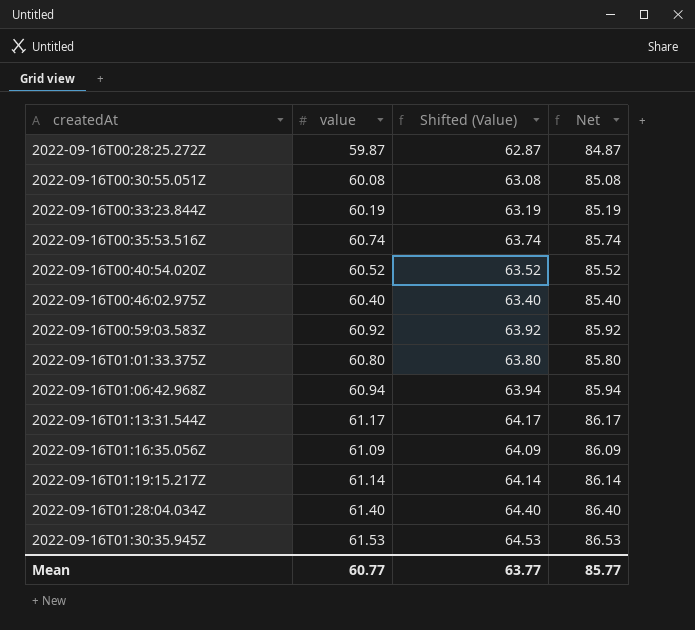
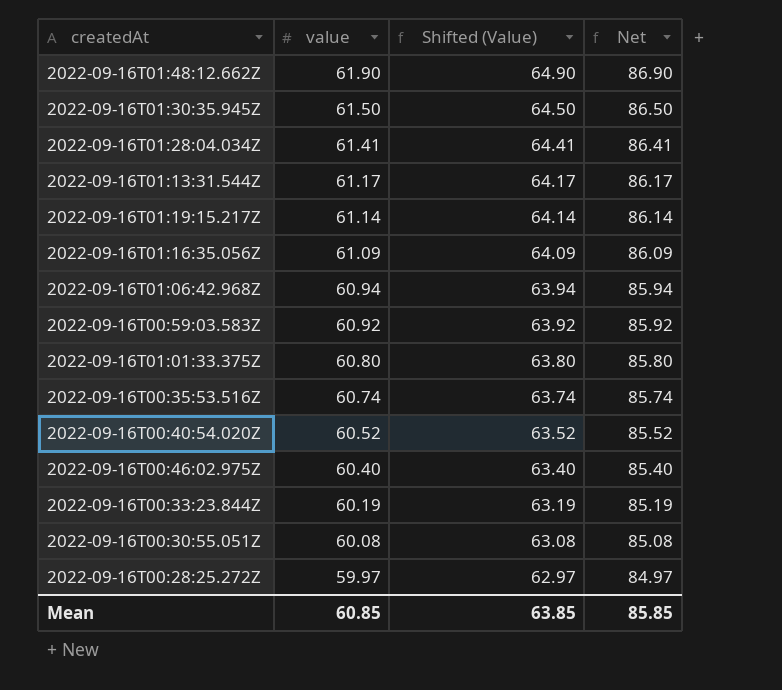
row order: createdAt ascending -> value descending
row 2022-09-16T01:48:12.662Z: none -> 61.90 | 64.90 | 86.90
2022-09-16T01:30:35.945Z | value: 61.53 -> 61.50
2022-09-16T01:30:35.945Z | Shifted (Value): 64.53 -> 64.50
2022-09-16T01:30:35.945Z | Net: 86.53 -> 86.50
2022-09-16T01:28:04.034Z | value: 61.40 -> 61.41
2022-09-16T01:28:04.034Z | Shifted (Value): 64.40 -> 64.41
2022-09-16T01:28:04.034Z | Net: 86.40 -> 86.41
2022-09-16T00:28:25.272Z | value: 59.87 -> 59.97
2022-09-16T00:28:25.272Z | Shifted (Value): 62.87 -> 62.97
2022-09-16T00:28:25.272Z | Net: 84.87 -> 84.97
Mean | value: 60.77 -> 60.85
Mean | Shifted (Value): 63.77 -> 63.85
Mean | Net: 85.77 -> 85.85

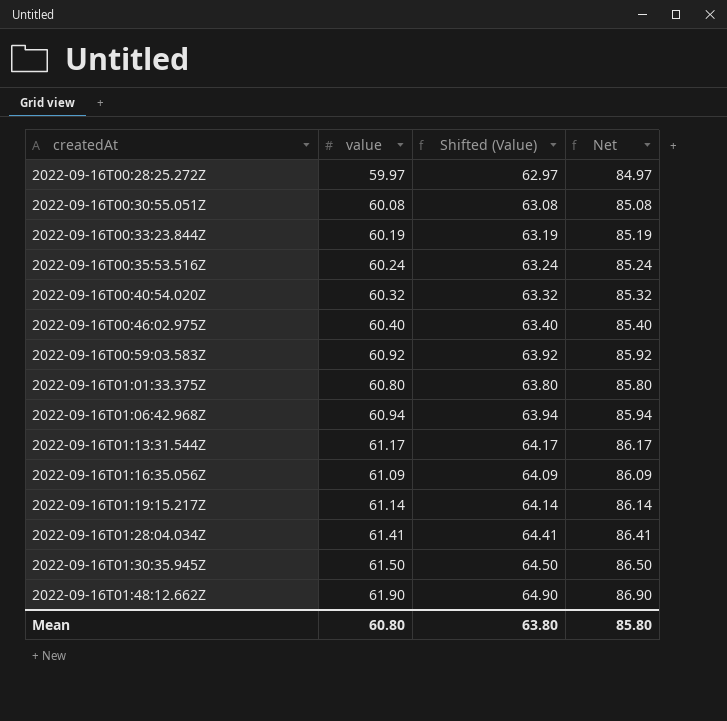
row order: value descending -> createdAt ascending
2022-09-16T00:35:53.516Z | value: 60.74 -> 60.24
2022-09-16T00:35:53.516Z | Shifted (Value): 63.74 -> 63.24
2022-09-16T00:35:53.516Z | Net: 85.74 -> 85.24
2022-09-16T00:40:54.020Z | value: 60.52 -> 60.32
2022-09-16T00:40:54.020Z | Shifted (Value): 63.52 -> 63.32
2022-09-16T00:40:54.020Z | Net: 85.52 -> 85.32
Mean | value: 60.85 -> 60.80
Mean | Shifted (Value): 63.85 -> 63.80
Mean | Net: 85.85 -> 85.80

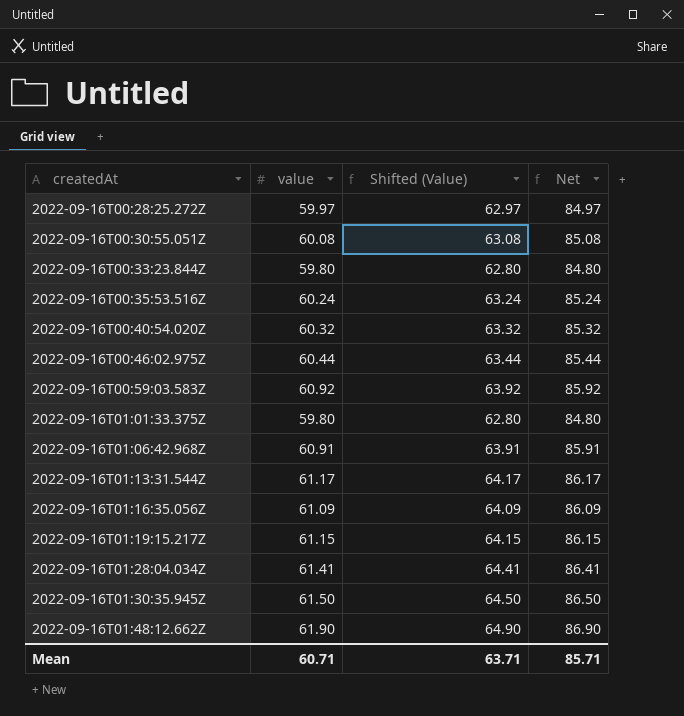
2022-09-16T00:33:23.844Z | value: 60.19 -> 59.80
2022-09-16T00:33:23.844Z | Shifted (Value): 63.19 -> 62.80
2022-09-16T00:33:23.844Z | Net: 85.19 -> 84.80
2022-09-16T00:46:02.975Z | value: 60.40 -> 60.44
2022-09-16T00:46:02.975Z | Shifted (Value): 63.40 -> 63.44
2022-09-16T00:46:02.975Z | Net: 85.40 -> 85.44
2022-09-16T01:01:33.375Z | value: 60.80 -> 59.80
2022-09-16T01:01:33.375Z | Shifted (Value): 63.80 -> 62.80
2022-09-16T01:01:33.375Z | Net: 85.80 -> 84.80
2022-09-16T01:06:42.968Z | value: 60.94 -> 60.91
2022-09-16T01:06:42.968Z | Shifted (Value): 63.94 -> 63.91
2022-09-16T01:06:42.968Z | Net: 85.94 -> 85.91
2022-09-16T01:19:15.217Z | value: 61.14 -> 61.15
2022-09-16T01:19:15.217Z | Shifted (Value): 64.14 -> 64.15
2022-09-16T01:19:15.217Z | Net: 86.14 -> 86.15
Mean | value: 60.80 -> 60.71
Mean | Shifted (Value): 63.80 -> 63.71
Mean | Net: 85.80 -> 85.71

